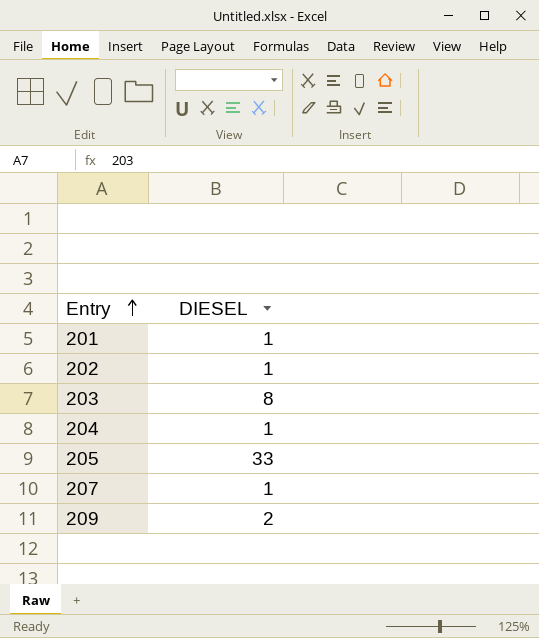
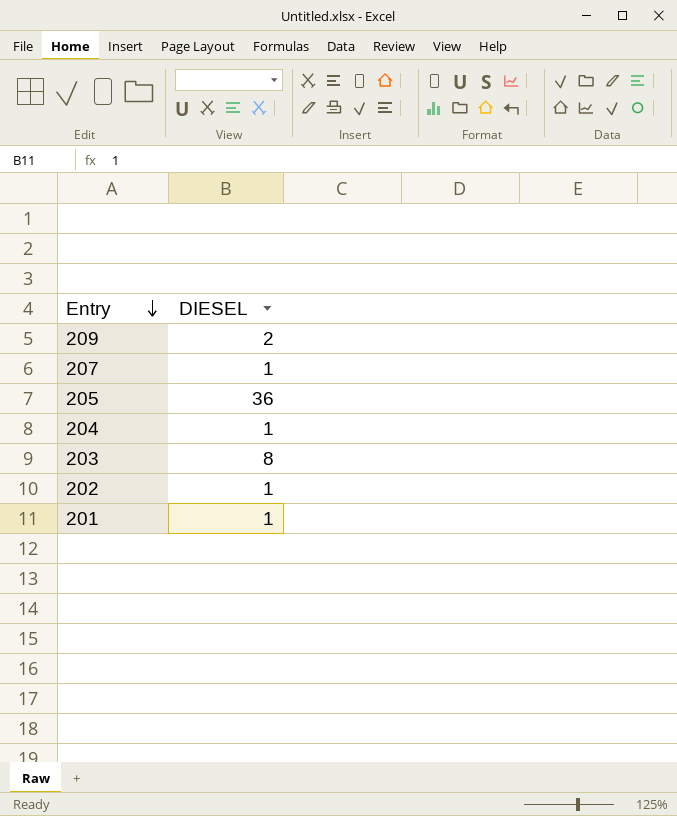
row order: Entry ascending -> Entry descending
205 | DIESEL: 33 -> 36

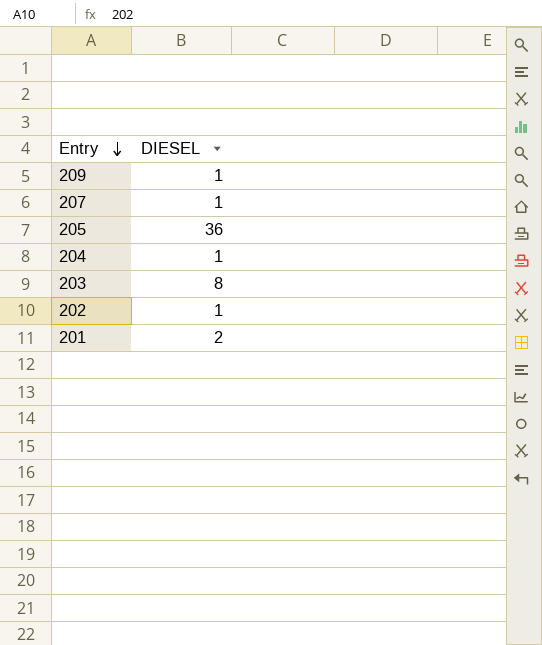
209 | DIESEL: 2 -> 1
201 | DIESEL: 1 -> 2

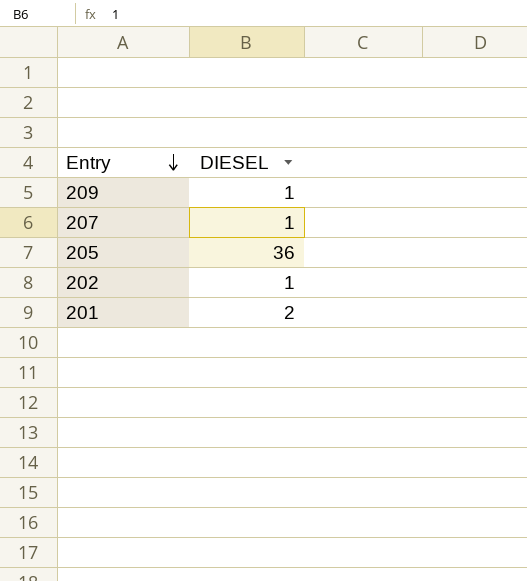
row 204: 1 -> none
row 203: 8 -> none

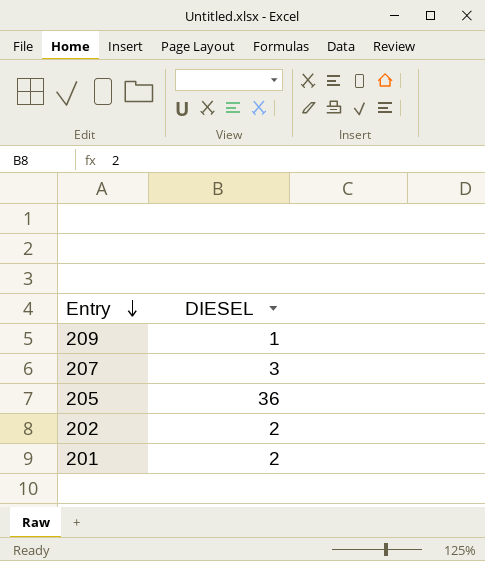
207 | DIESEL: 1 -> 3
202 | DIESEL: 1 -> 2

